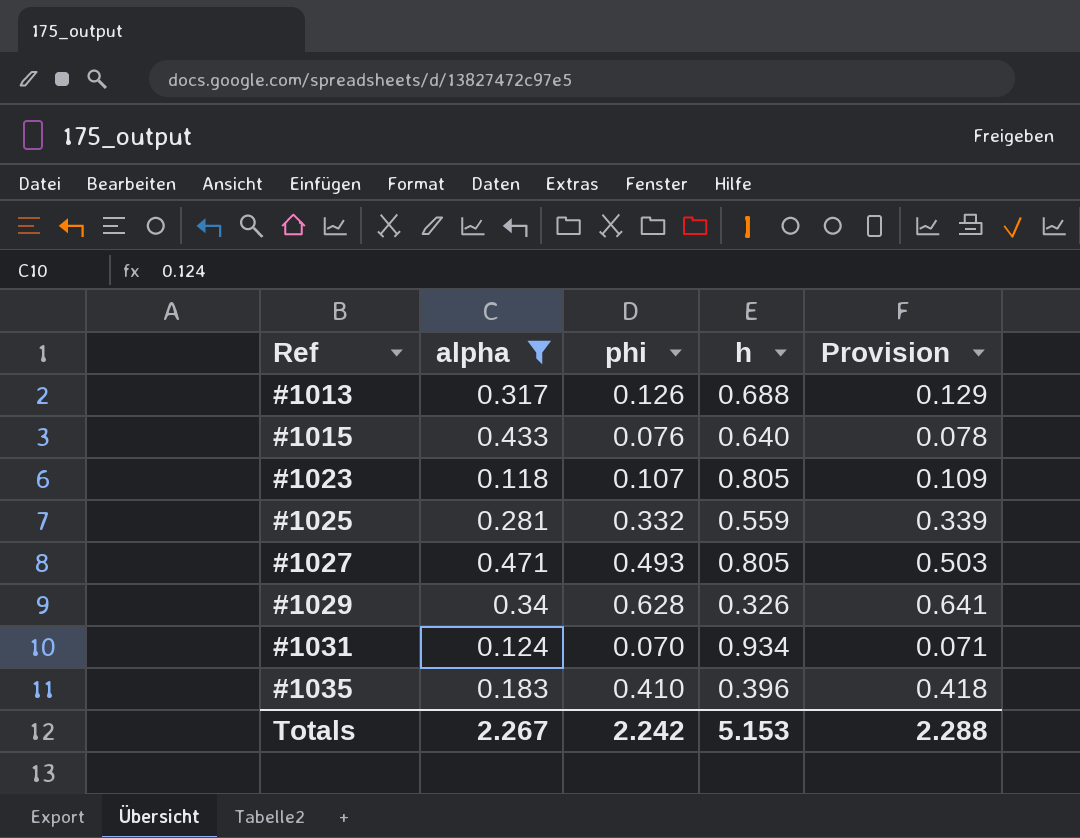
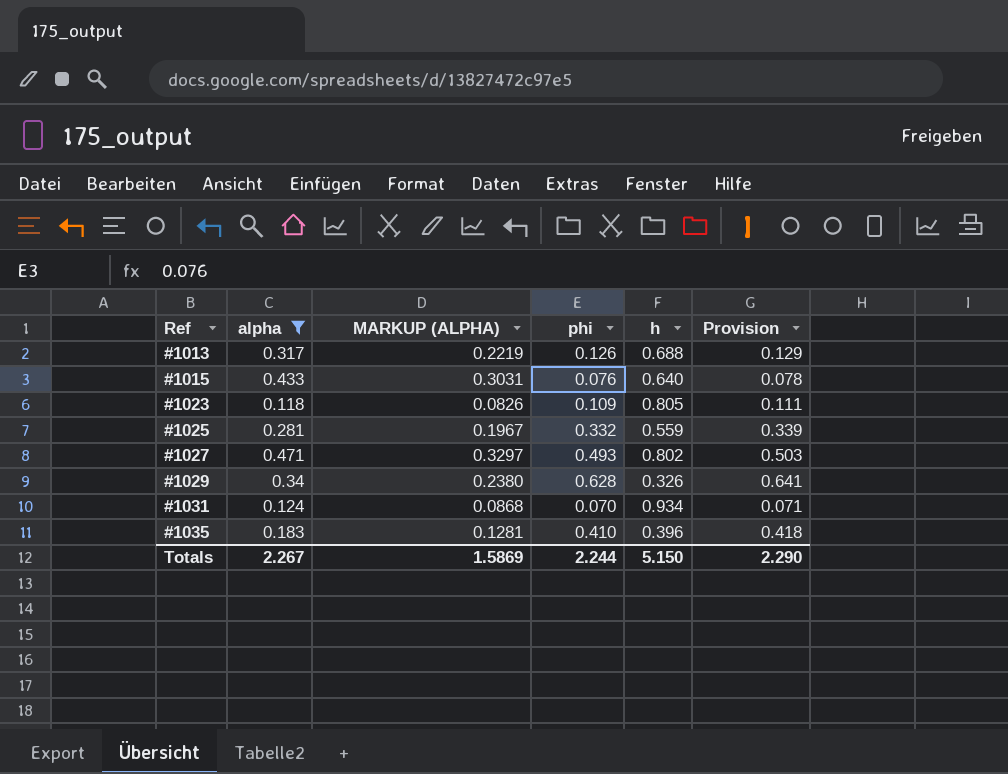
column MARKUP (ALPHA) | formula: none -> [alpha] * 0.7
#1023 | phi: 0.107 -> 0.109
#1023 | Provision: 0.109 -> 0.111
#1027 | h: 0.805 -> 0.802
Totals | phi: 2.242 -> 2.244
Totals | h: 5.153 -> 5.150
Totals | Provision: 2.288 -> 2.290

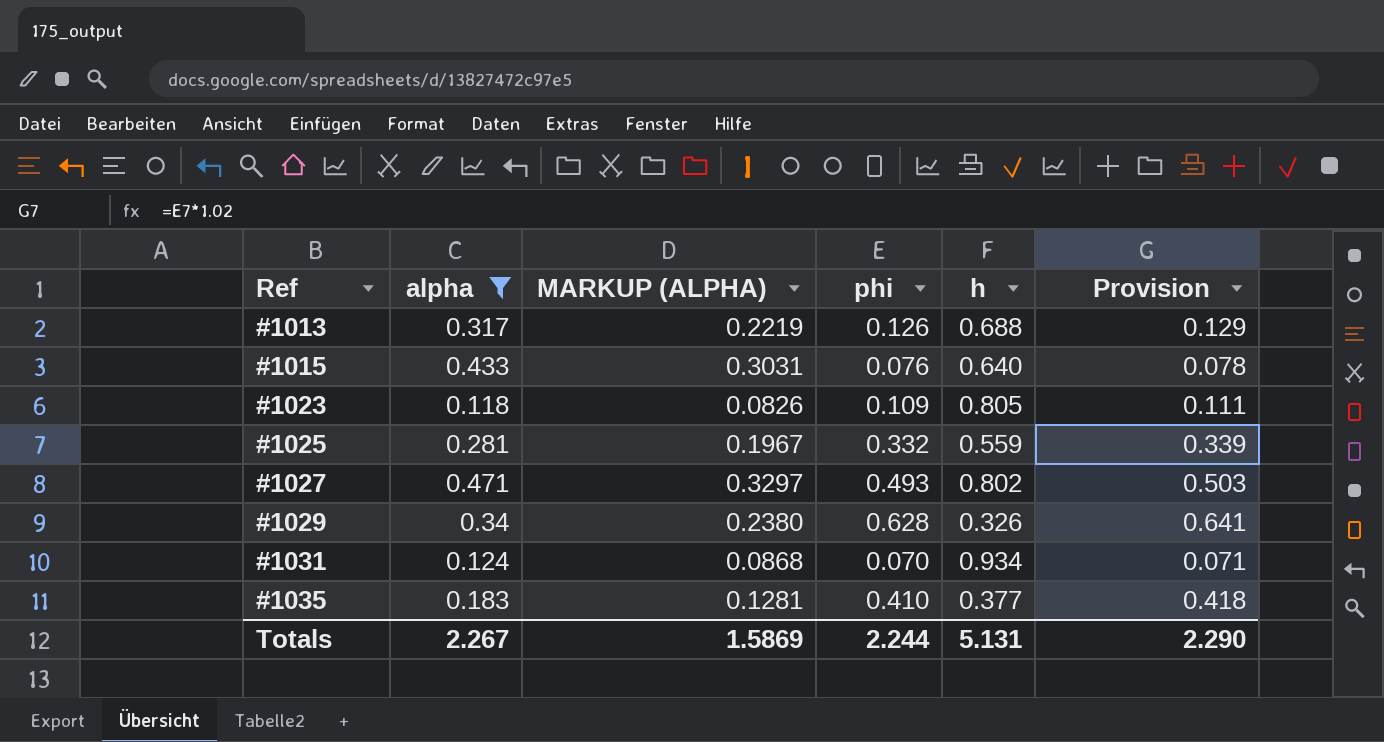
#1035 | h: 0.396 -> 0.377
Totals | h: 5.150 -> 5.131

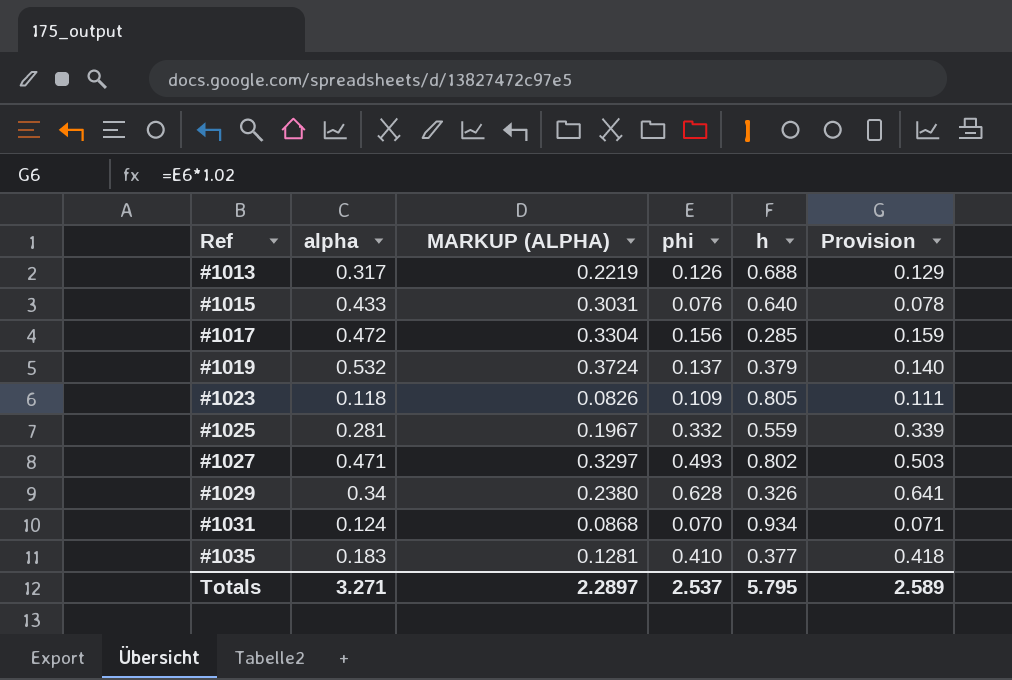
filter: alpha <= 0.471 -> none
Totals | alpha: 2.267 -> 3.271
Totals | MARKUP (ALPHA): 1.5869 -> 2.2897
Totals | phi: 2.244 -> 2.537
Totals | h: 5.131 -> 5.795
Totals | Provision: 2.290 -> 2.589

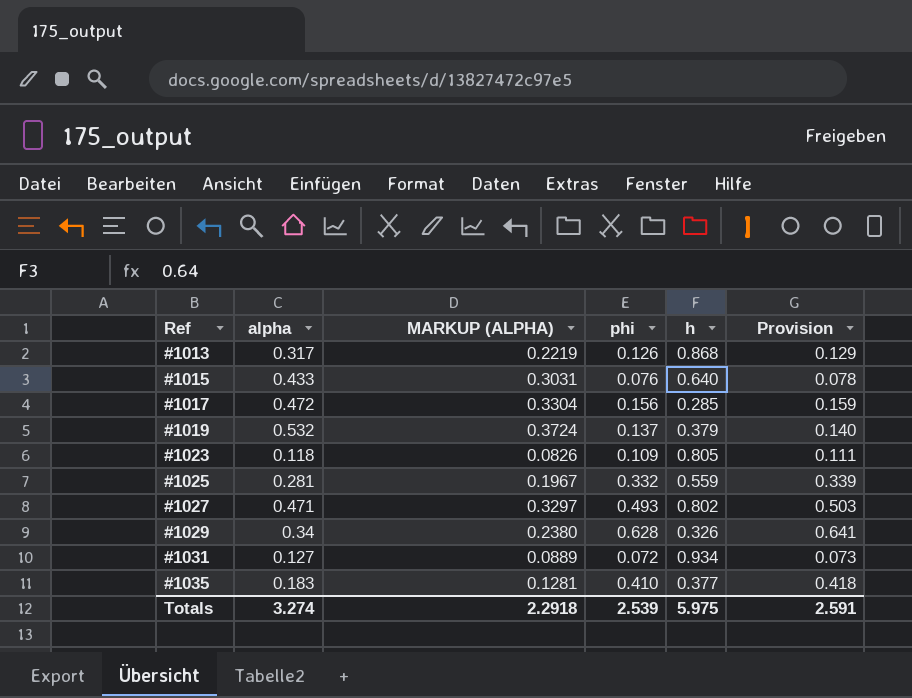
#1013 | h: 0.688 -> 0.868
#1031 | alpha: 0.124 -> 0.127
#1031 | MARKUP (ALPHA): 0.0868 -> 0.0889
#1031 | phi: 0.070 -> 0.072
#1031 | Provision: 0.071 -> 0.073
Totals | alpha: 3.271 -> 3.274
Totals | MARKUP (ALPHA): 2.2897 -> 2.2918
Totals | phi: 2.537 -> 2.539
Totals | h: 5.795 -> 5.975
Totals | Provision: 2.589 -> 2.591

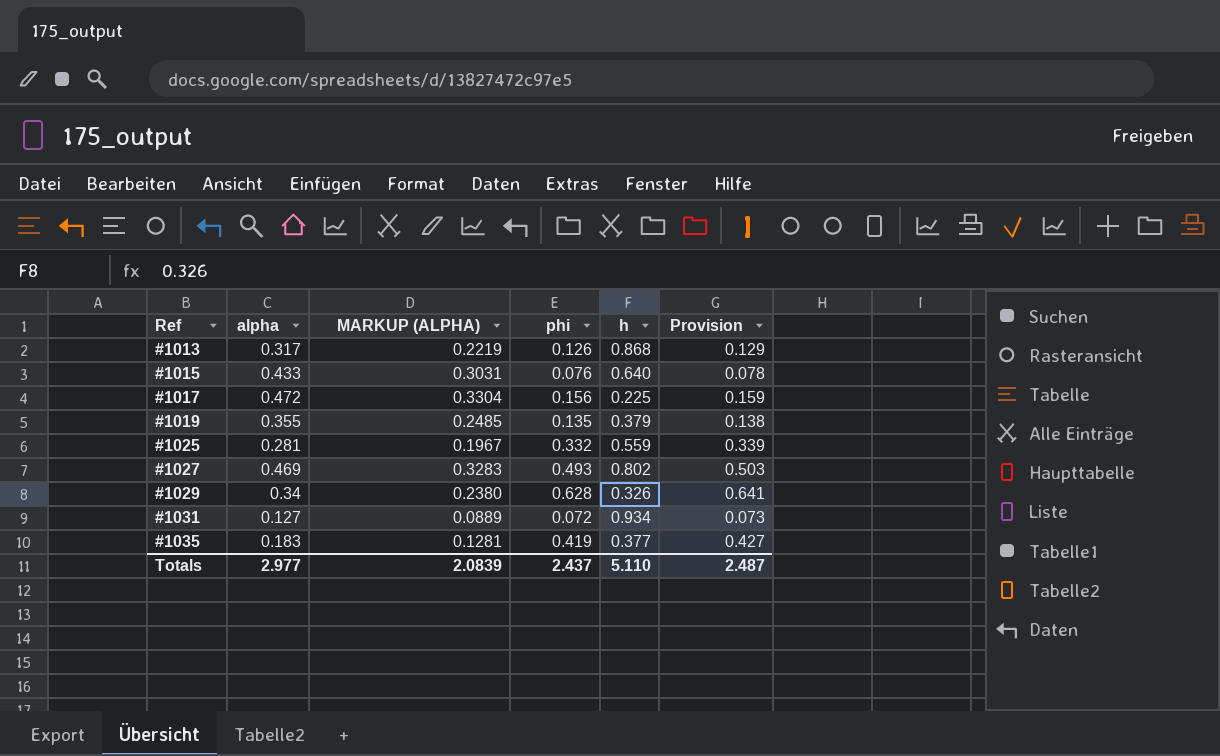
row #1023: 0.118 | 0.0826 | 0.109 | 0.805 | 0.111 -> none
#1017 | h: 0.285 -> 0.225
#1019 | alpha: 0.532 -> 0.355
#1019 | MARKUP (ALPHA): 0.3724 -> 0.2485
#1019 | phi: 0.137 -> 0.135
#1019 | Provision: 0.140 -> 0.138
#1027 | alpha: 0.471 -> 0.469
#1027 | MARKUP (ALPHA): 0.3297 -> 0.3283
#1035 | phi: 0.410 -> 0.419
#1035 | Provision: 0.418 -> 0.427
Totals | alpha: 3.274 -> 2.977
Totals | MARKUP (ALPHA): 2.2918 -> 2.0839
Totals | phi: 2.539 -> 2.437
Totals | h: 5.975 -> 5.110
Totals | Provision: 2.591 -> 2.487

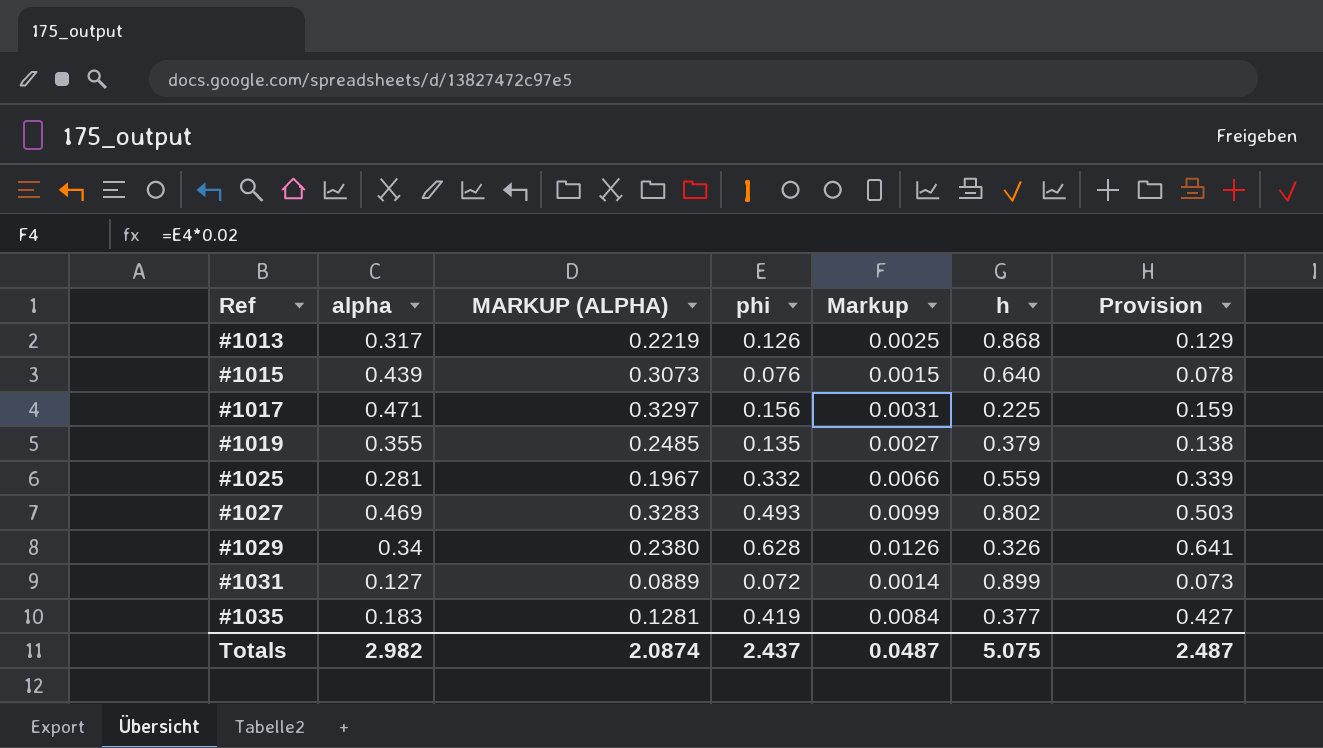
column Markup | formula: none -> [phi] * 0.02
#1015 | alpha: 0.433 -> 0.439
#1015 | MARKUP (ALPHA): 0.3031 -> 0.3073
#1017 | alpha: 0.472 -> 0.471
#1017 | MARKUP (ALPHA): 0.3304 -> 0.3297
#1031 | h: 0.934 -> 0.899
Totals | alpha: 2.977 -> 2.982
Totals | MARKUP (ALPHA): 2.0839 -> 2.0874
Totals | h: 5.110 -> 5.075

